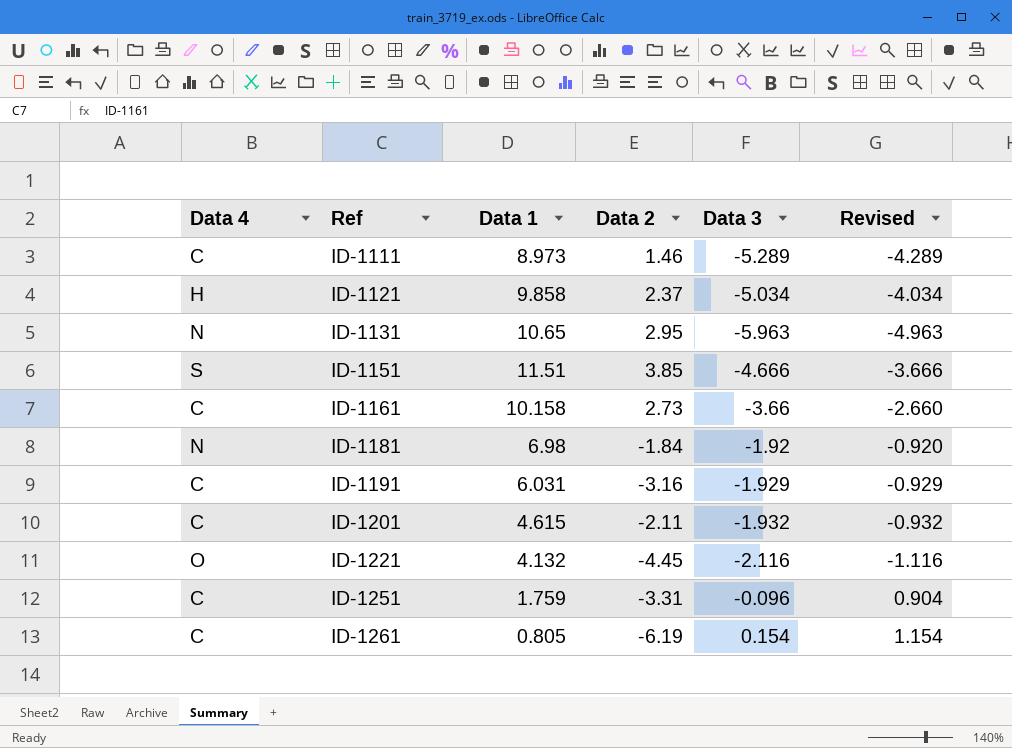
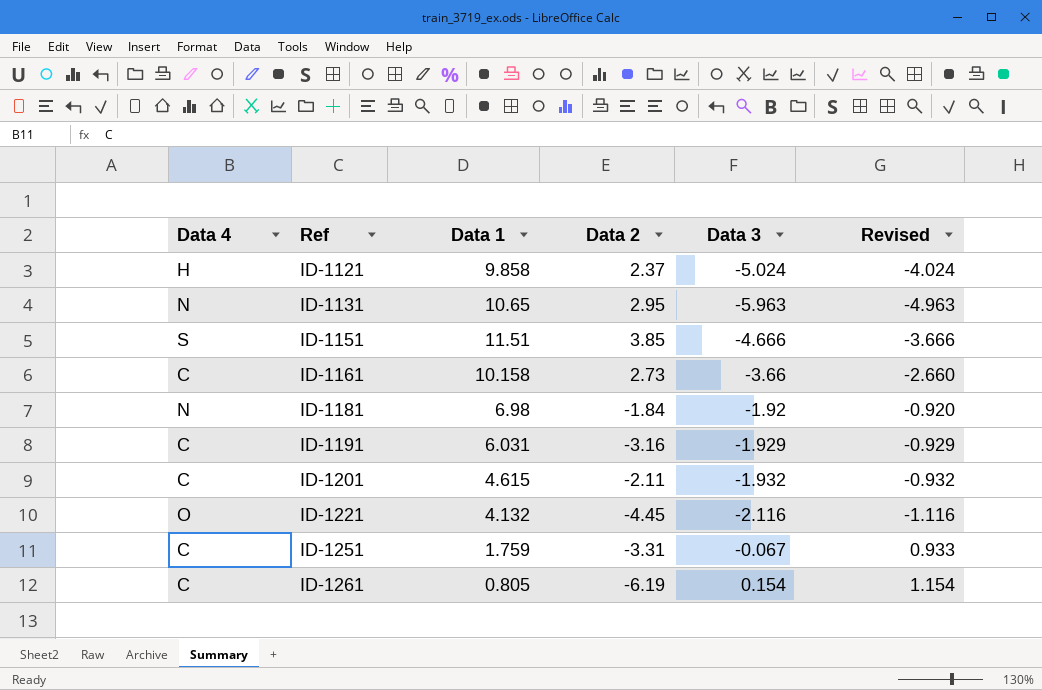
row ID-1111: C | 8.973 | 1.46 | -5.289 | -4.289 -> none
ID-1121 | Data 3: -5.034 -> -5.024
ID-1121 | Revised: -4.034 -> -4.024
ID-1251 | Data 3: -0.096 -> -0.067
ID-1251 | Revised: 0.904 -> 0.933

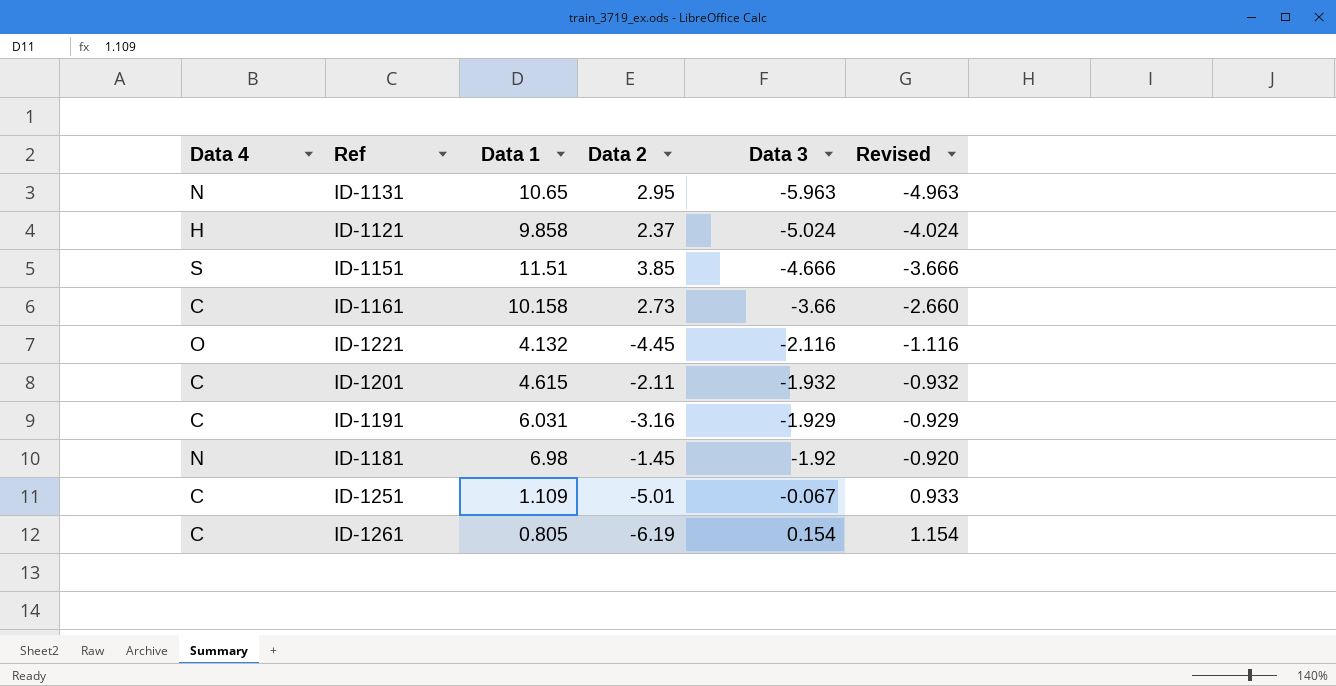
row order: Ref ascending -> Data 3 ascending
ID-1181 | Data 2: -1.84 -> -1.45
ID-1251 | Data 1: 1.759 -> 1.109
ID-1251 | Data 2: -3.31 -> -5.01

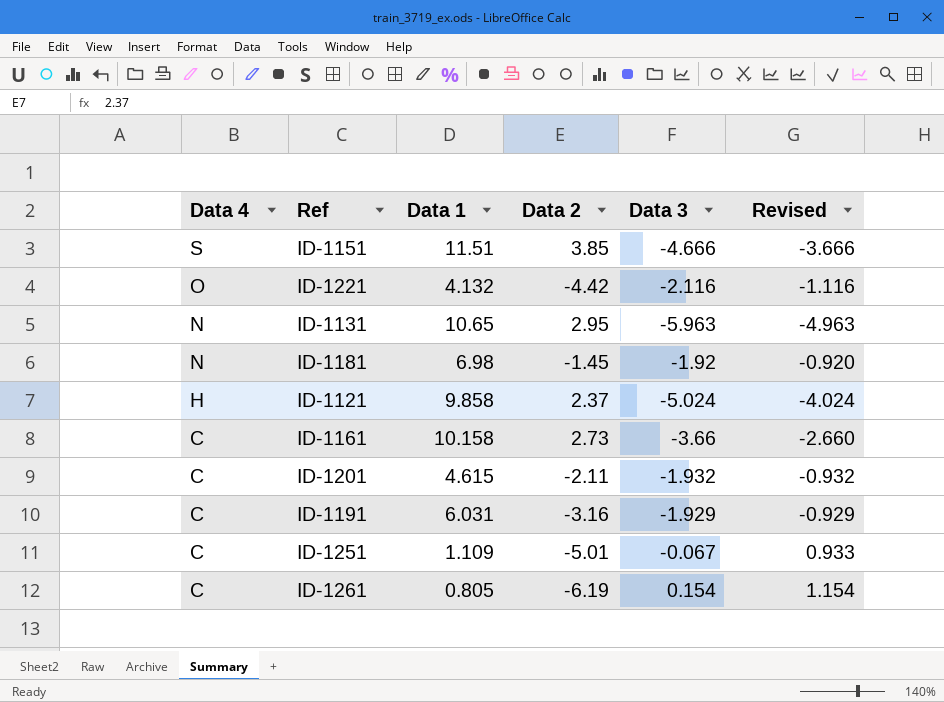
row order: Data 3 ascending -> Data 4 descending
ID-1221 | Data 2: -4.45 -> -4.42

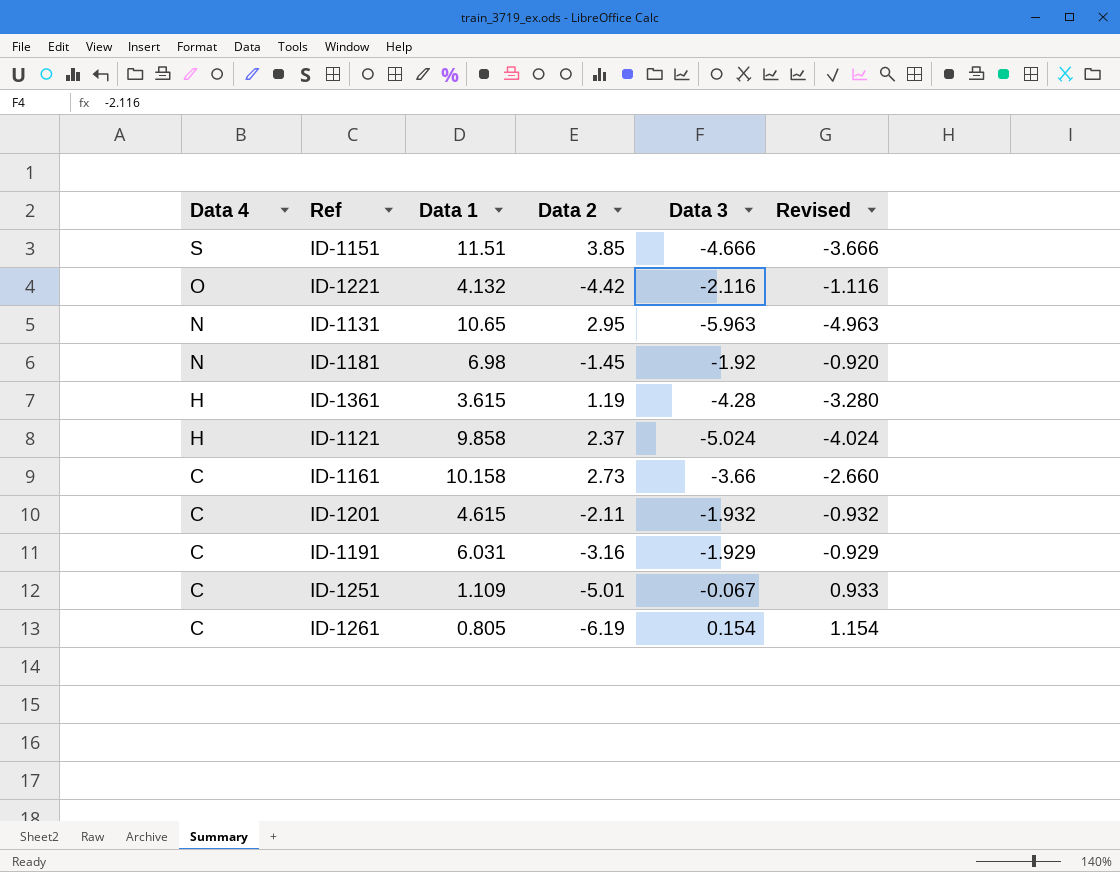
row ID-1361: none -> H | 3.615 | 1.19 | -4.28 | -3.280

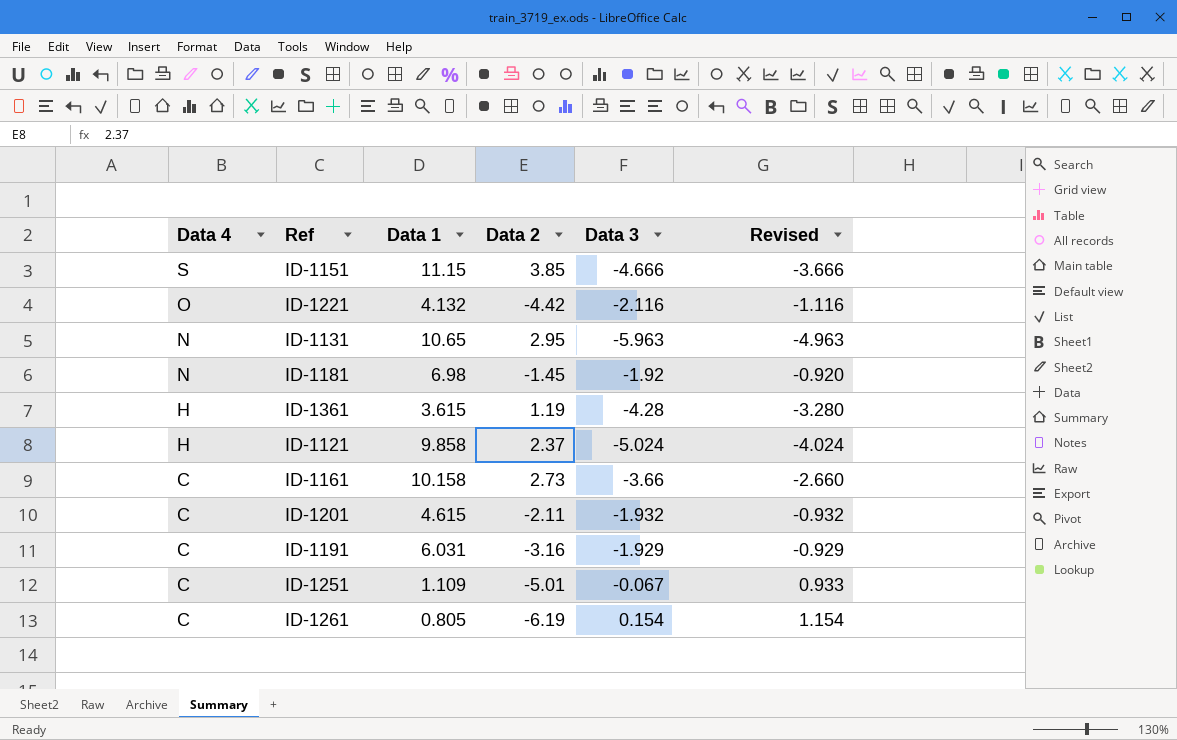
ID-1151 | Data 1: 11.51 -> 11.15

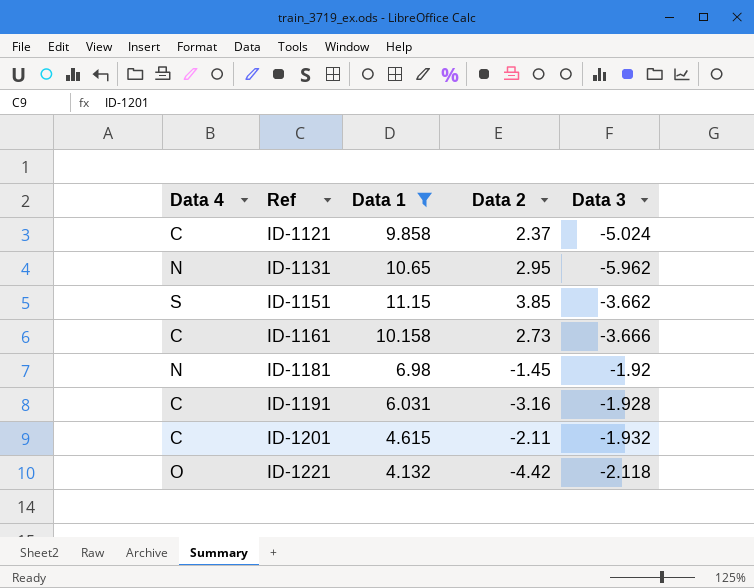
filter: none -> Data 1 >= 4.132
row order: Data 4 descending -> Ref ascending
column Revised | formula: [Data 3] + 1 -> none
ID-1121 | Data 4: H -> C
ID-1131 | Data 3: -5.963 -> -5.962
ID-1151 | Data 3: -4.666 -> -3.662
ID-1161 | Data 3: -3.66 -> -3.666
ID-1191 | Data 3: -1.929 -> -1.928
ID-1221 | Data 3: -2.116 -> -2.118

